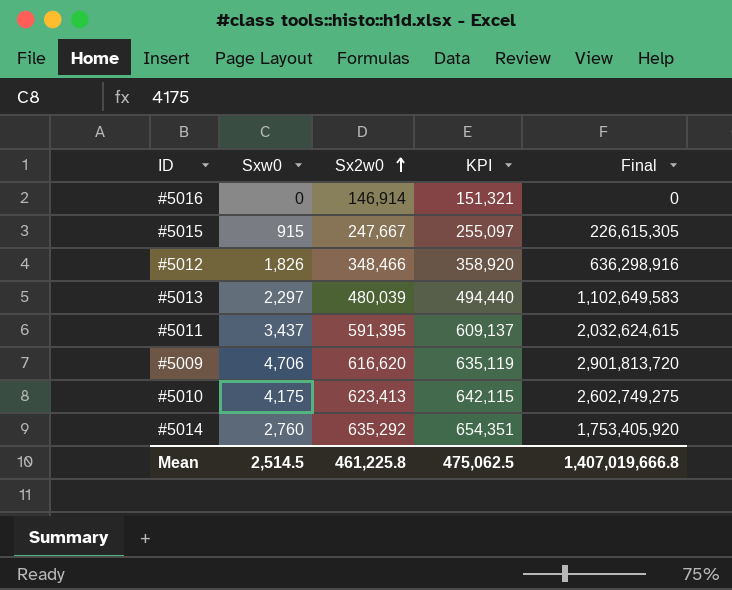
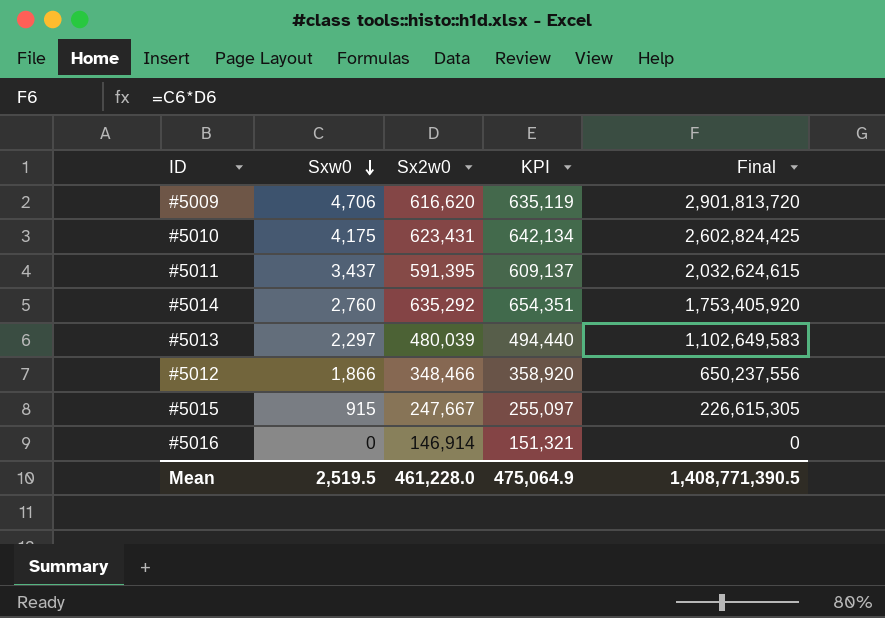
row order: Sx2w0 ascending -> Sxw0 descending
#5010 | Sx2w0: 623,413 -> 623,431
#5010 | KPI: 642,115 -> 642,134
#5010 | Final: 2,602,749,275 -> 2,602,824,425
#5012 | Sxw0: 1,826 -> 1,866
#5012 | Final: 636,298,916 -> 650,237,556
Mean | Sxw0: 2,514.5 -> 2,519.5
Mean | Sx2w0: 461,225.8 -> 461,228.0
Mean | KPI: 475,062.5 -> 475,064.9
Mean | Final: 1,407,019,666.8 -> 1,408,771,390.5

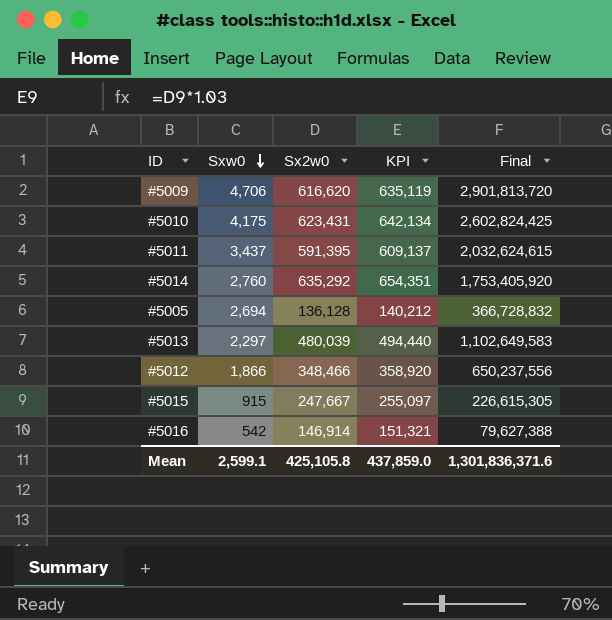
row #5005: none -> 2,694 | 136,128 | 140,212 | 366,728,832
#5016 | Sxw0: 0 -> 542
#5016 | Final: 0 -> 79,627,388
Mean | Sxw0: 2,519.5 -> 2,599.1
Mean | Sx2w0: 461,228.0 -> 425,105.8
Mean | KPI: 475,064.9 -> 437,859.0
Mean | Final: 1,408,771,390.5 -> 1,301,836,371.6

